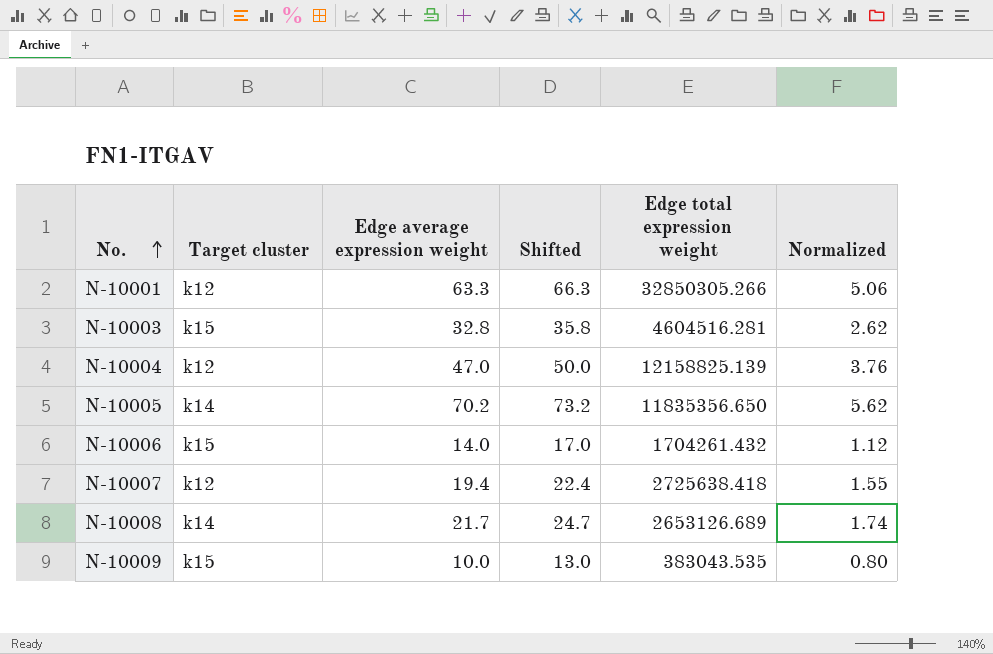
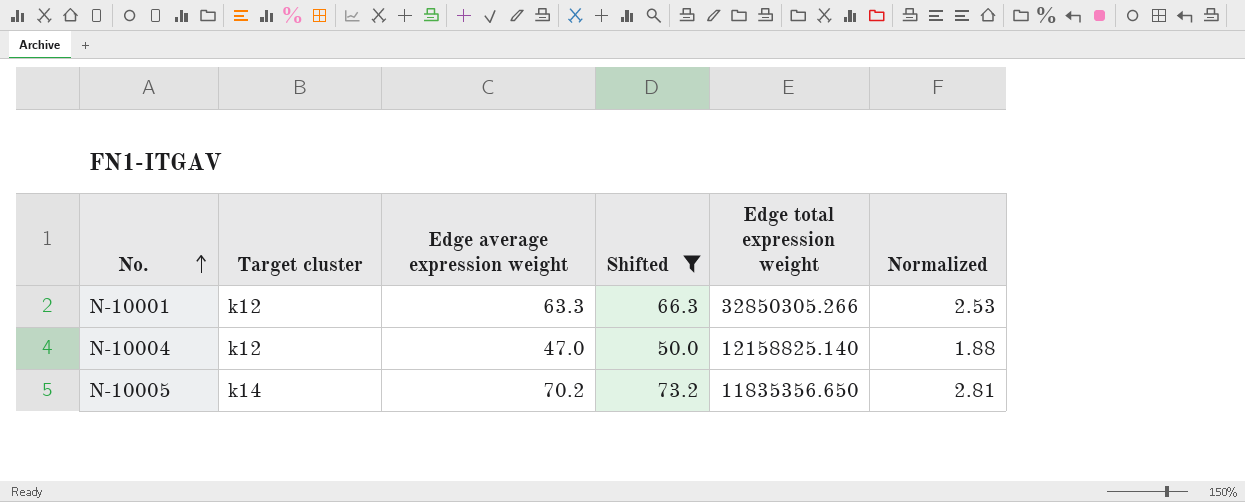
filter: none -> Shifted >= 50.0
column Normalized | formula: [Edge average expression weight] * 0.08 -> [Edge average expression weight] * 0.04
N-10004 | Edge total expression weight: 12158825.139 -> 12158825.140

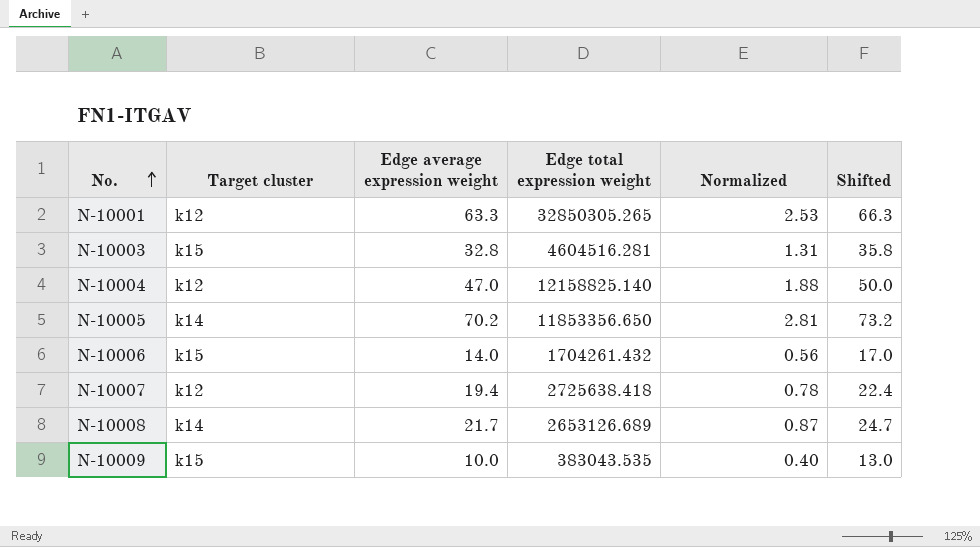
filter: Shifted >= 50.0 -> none
column Shifted | position: 4 -> 6
N-10001 | Edge total expression weight: 32850305.266 -> 32850305.265
N-10005 | Edge total expression weight: 11835356.650 -> 11853356.650

